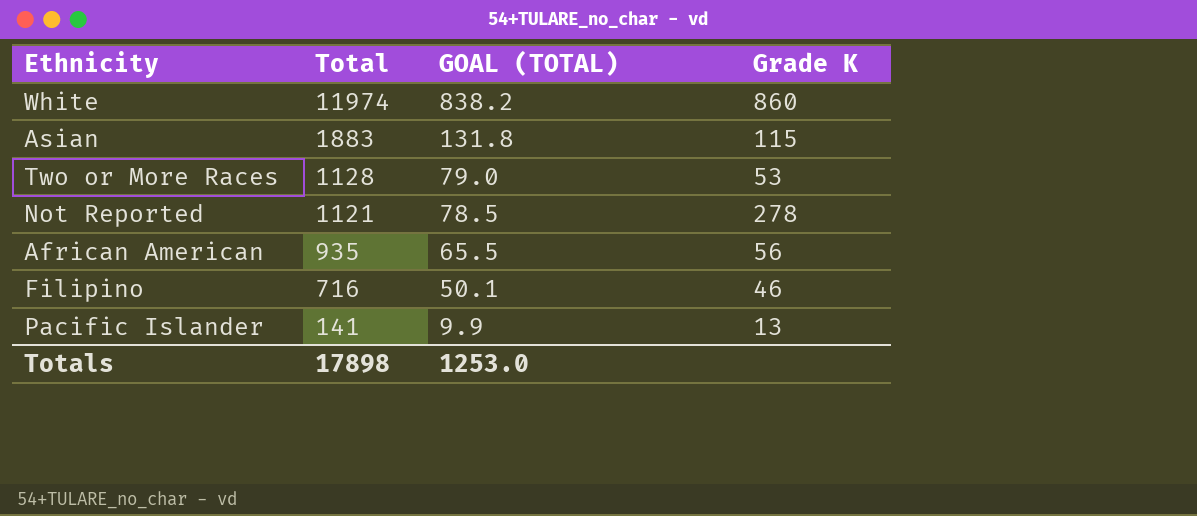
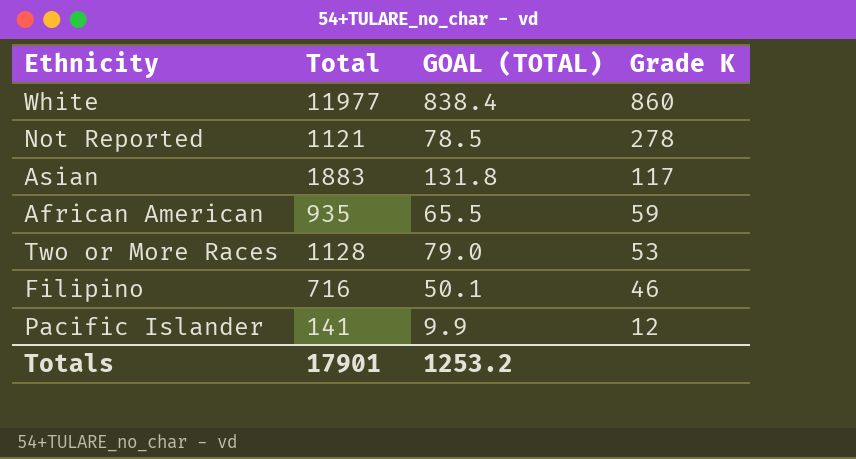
row order: Total descending -> Grade K descending
White | Total: 11974 -> 11977
White | GOAL (TOTAL): 838.2 -> 838.4
Asian | Grade K: 115 -> 117
African American | Grade K: 56 -> 59
Pacific Islander | Grade K: 13 -> 12
Totals | Total: 17898 -> 17901
Totals | GOAL (TOTAL): 1253.0 -> 1253.2

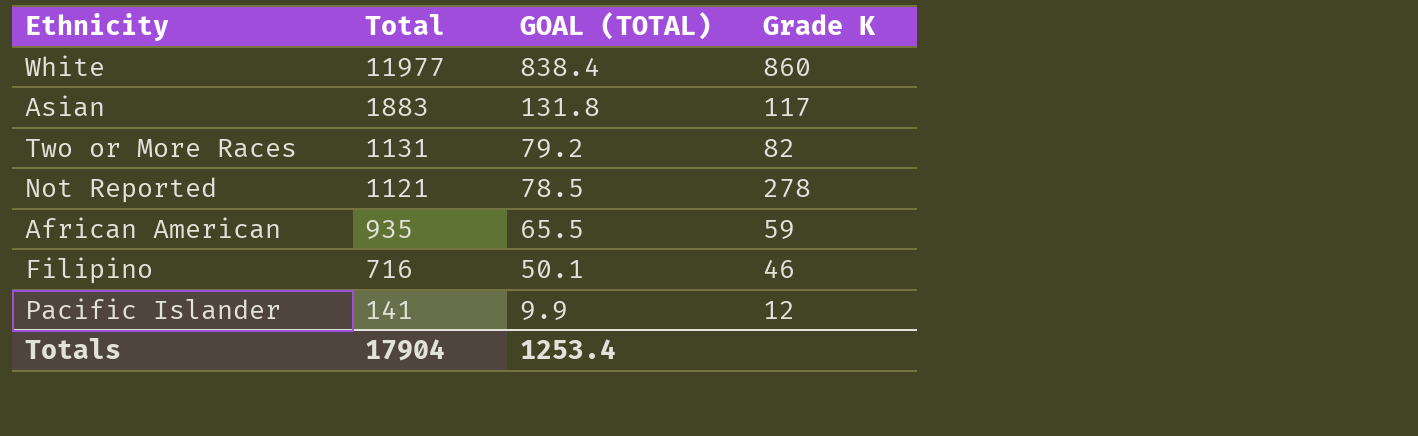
row order: Grade K descending -> Total descending
Two or More Races | Total: 1128 -> 1131
Two or More Races | GOAL (TOTAL): 79.0 -> 79.2
Two or More Races | Grade K: 53 -> 82
Totals | Total: 17901 -> 17904
Totals | GOAL (TOTAL): 1253.2 -> 1253.4

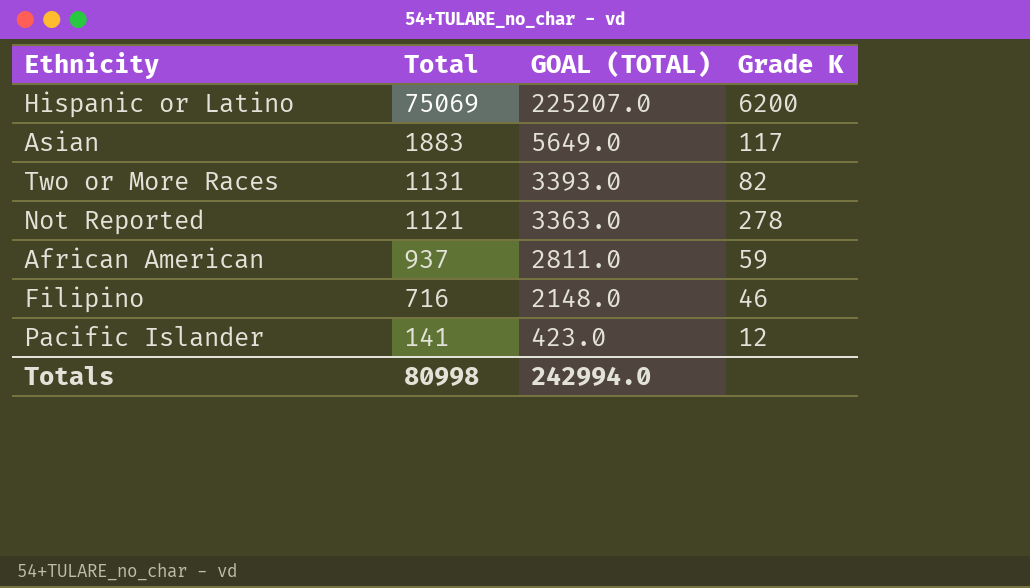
column GOAL (TOTAL) | formula: [Total] * 0.07 -> [Total] * 3
row White: 11977 | 838.4 | 860 -> none
row Hispanic or Latino: none -> 75069 | 225207.0 | 6200
African American | Total: 935 -> 937
Totals | Total: 17904 -> 80998
Totals | GOAL (TOTAL): 1253.4 -> 242994.0

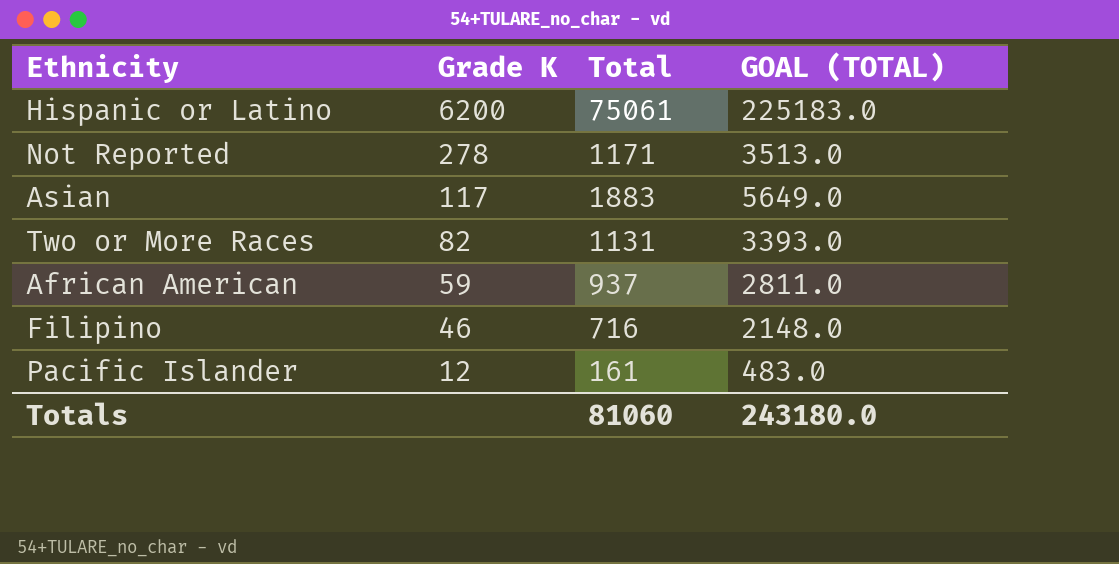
row order: Total descending -> Grade K descending
column Grade K | position: 4 -> 2
Hispanic or Latino | Total: 75069 -> 75061
Hispanic or Latino | GOAL (TOTAL): 225207.0 -> 225183.0
Not Reported | Total: 1121 -> 1171
Not Reported | GOAL (TOTAL): 3363.0 -> 3513.0
Pacific Islander | Total: 141 -> 161
Pacific Islander | GOAL (TOTAL): 423.0 -> 483.0
Totals | Total: 80998 -> 81060
Totals | GOAL (TOTAL): 242994.0 -> 243180.0

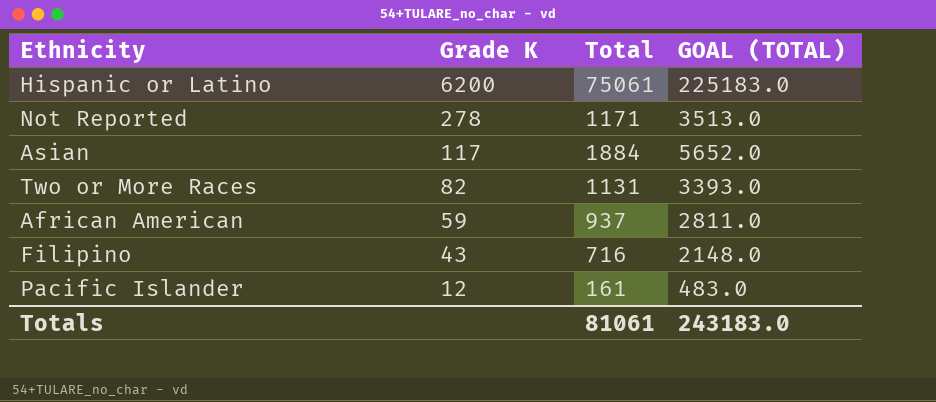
Asian | Total: 1883 -> 1884
Asian | GOAL (TOTAL): 5649.0 -> 5652.0
Filipino | Grade K: 46 -> 43
Totals | Total: 81060 -> 81061
Totals | GOAL (TOTAL): 243180.0 -> 243183.0

